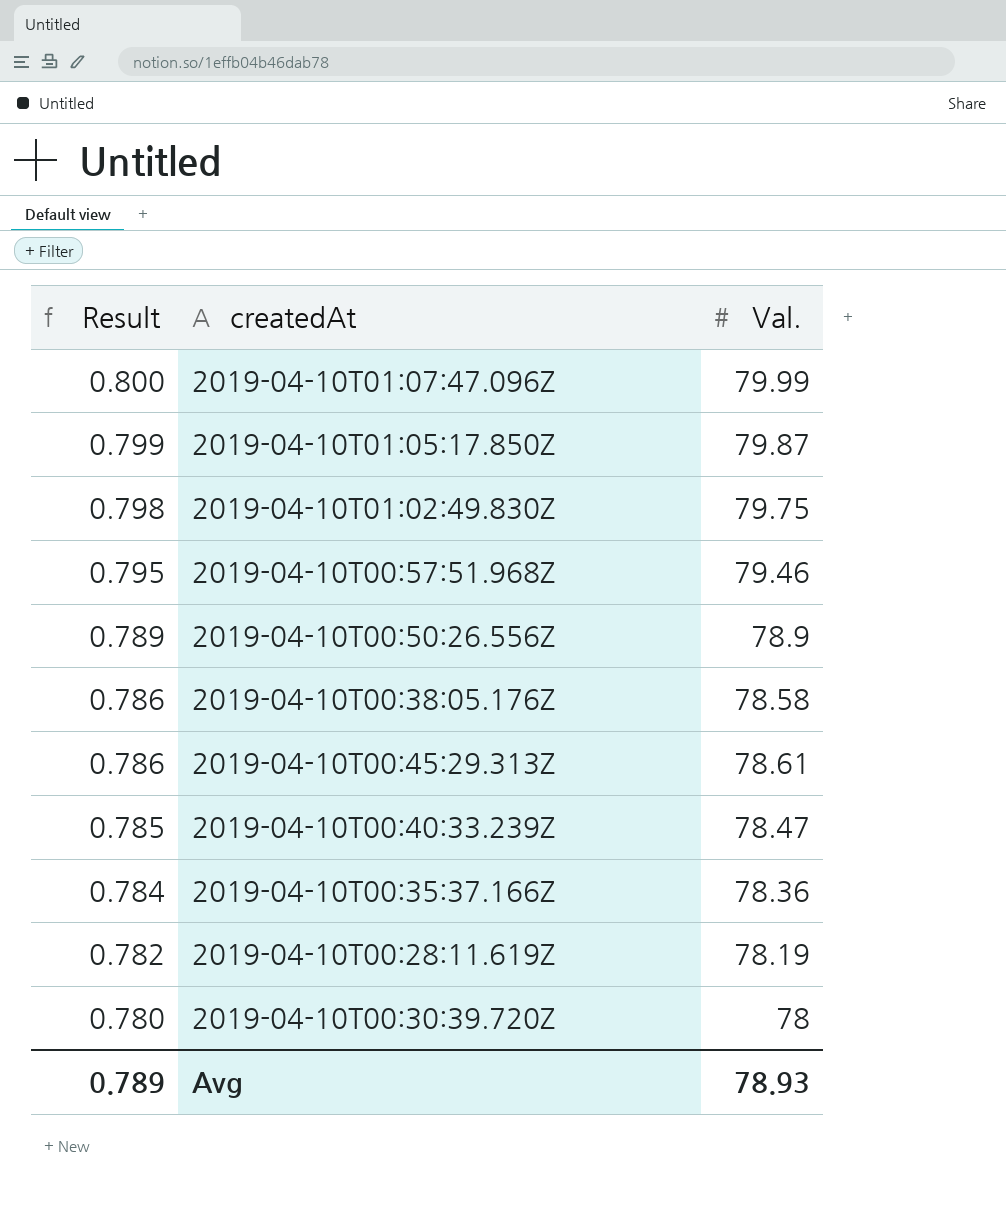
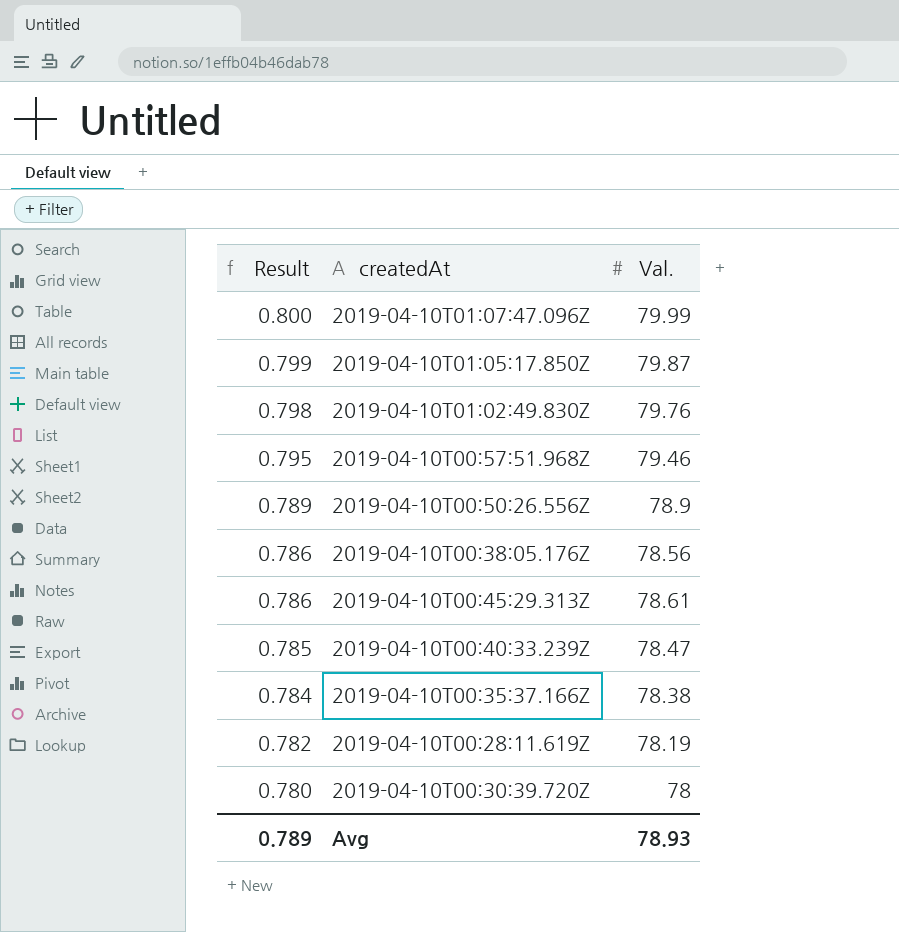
2019-04-10T01:02:49.830Z | Val.: 79.75 -> 79.76
2019-04-10T00:38:05.176Z | Val.: 78.58 -> 78.56
2019-04-10T00:35:37.166Z | Val.: 78.36 -> 78.38

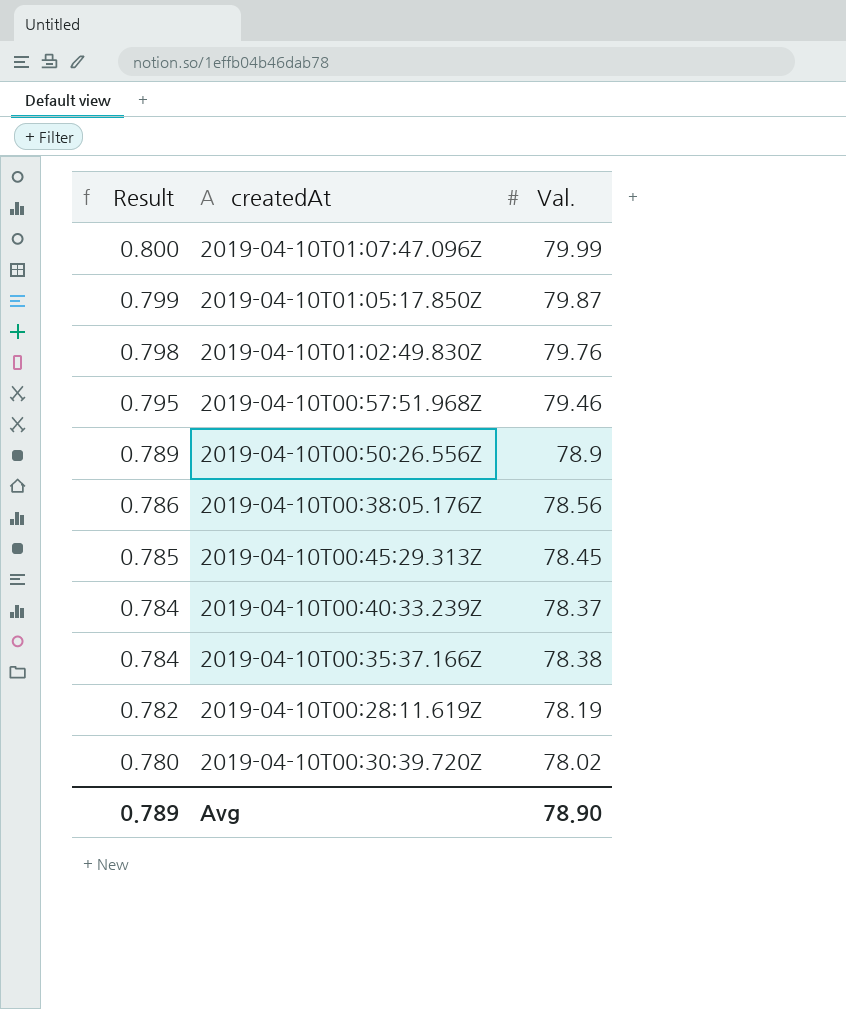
2019-04-10T00:45:29.313Z | Result: 0.786 -> 0.785
2019-04-10T00:45:29.313Z | Val.: 78.61 -> 78.45
2019-04-10T00:40:33.239Z | Result: 0.785 -> 0.784
2019-04-10T00:40:33.239Z | Val.: 78.47 -> 78.37
2019-04-10T00:30:39.720Z | Val.: 78 -> 78.02
Avg | Val.: 78.93 -> 78.90

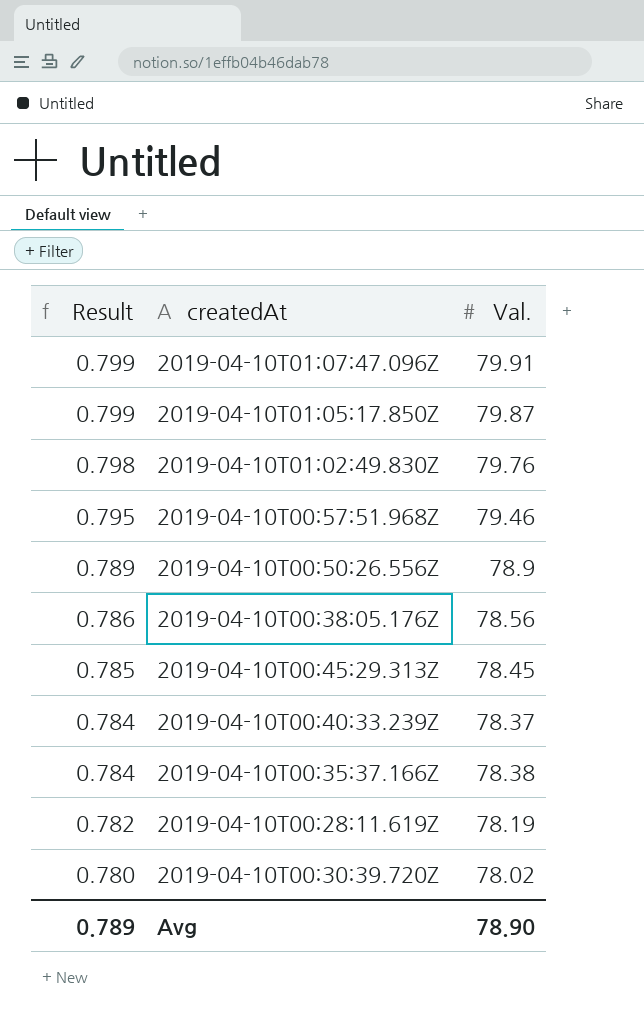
2019-04-10T01:07:47.096Z | Result: 0.800 -> 0.799
2019-04-10T01:07:47.096Z | Val.: 79.99 -> 79.91

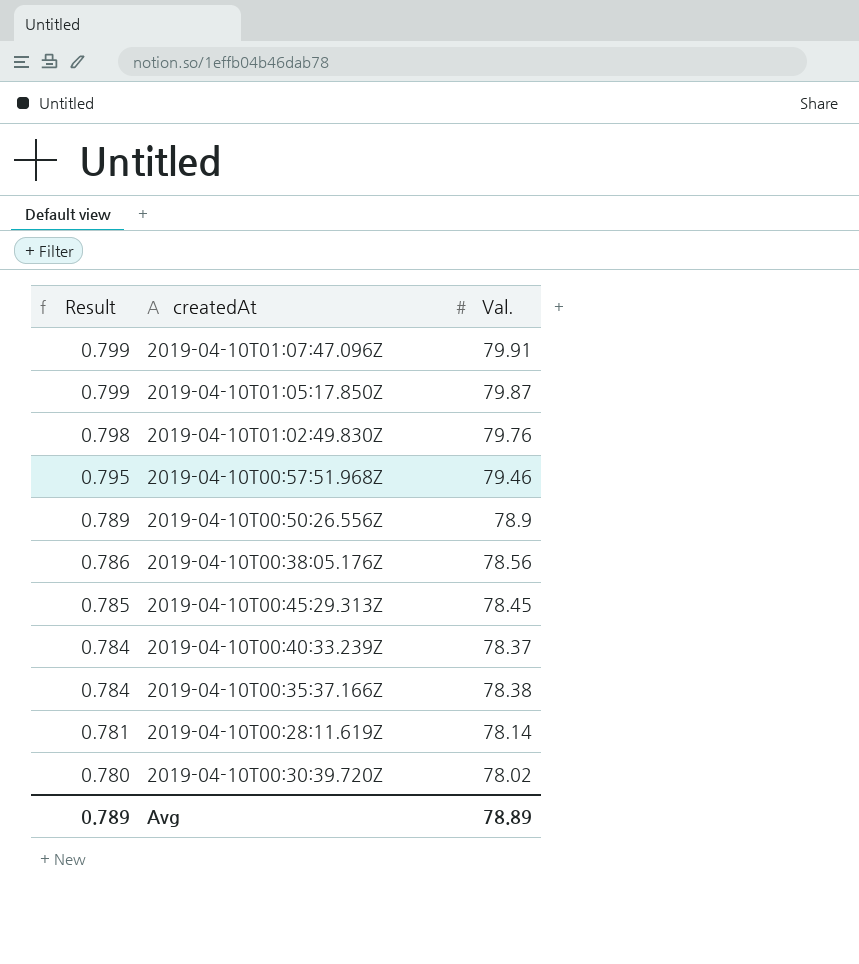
2019-04-10T00:28:11.619Z | Result: 0.782 -> 0.781
2019-04-10T00:28:11.619Z | Val.: 78.19 -> 78.14
Avg | Val.: 78.90 -> 78.89

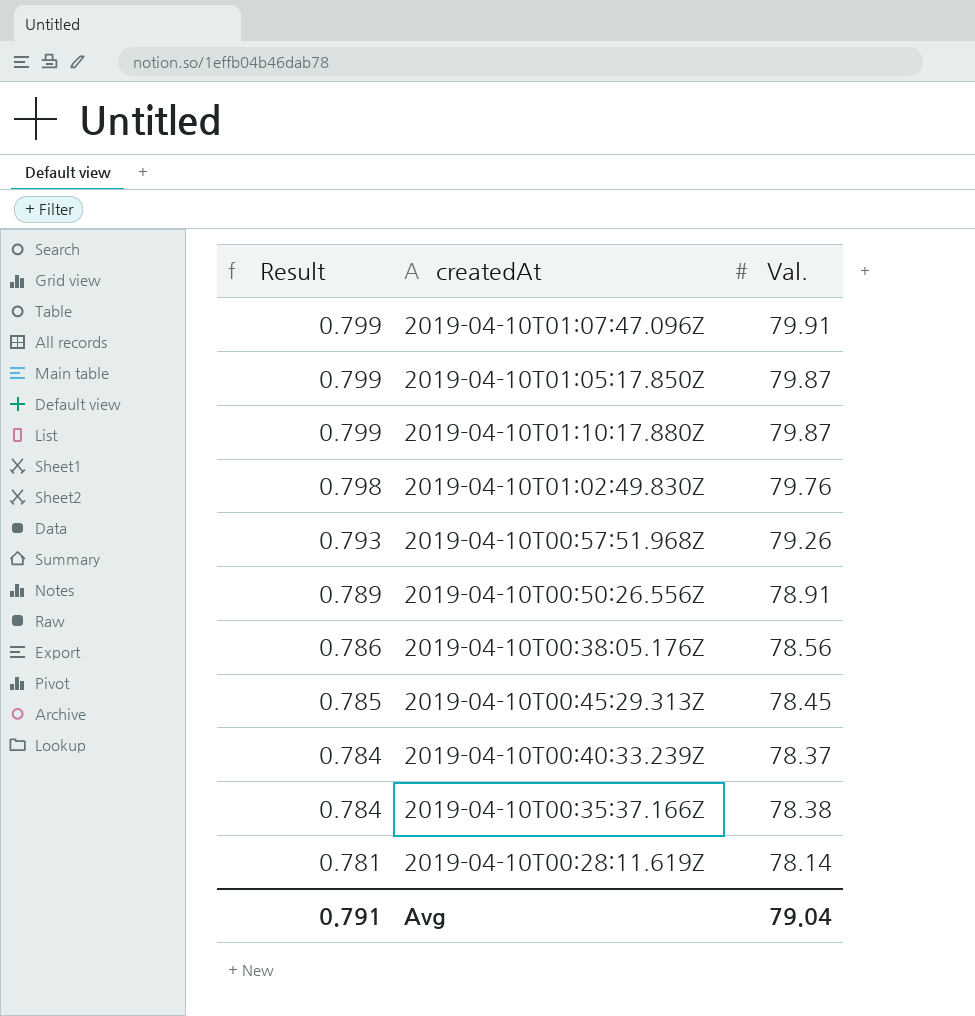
row 2019-04-10T00:30:39.720Z: 0.780 | 78.02 -> none
row 2019-04-10T01:10:17.880Z: none -> 0.799 | 79.87
2019-04-10T00:57:51.968Z | Result: 0.795 -> 0.793
2019-04-10T00:57:51.968Z | Val.: 79.46 -> 79.26
2019-04-10T00:50:26.556Z | Val.: 78.9 -> 78.91
Avg | Result: 0.789 -> 0.791
Avg | Val.: 78.89 -> 79.04

